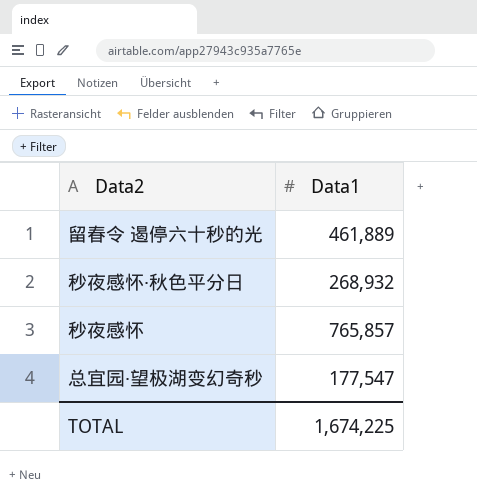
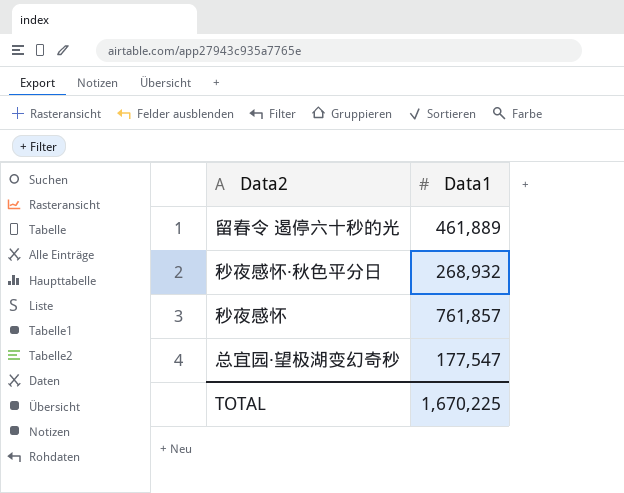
秒夜感怀 | Data1: 765,857 -> 761,857
TOTAL | Data1: 1,674,225 -> 1,670,225

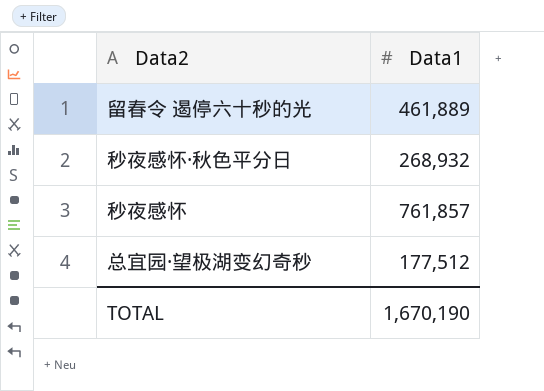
总宜园·望极湖变幻奇秒 | Data1: 177,547 -> 177,512
TOTAL | Data1: 1,670,225 -> 1,670,190

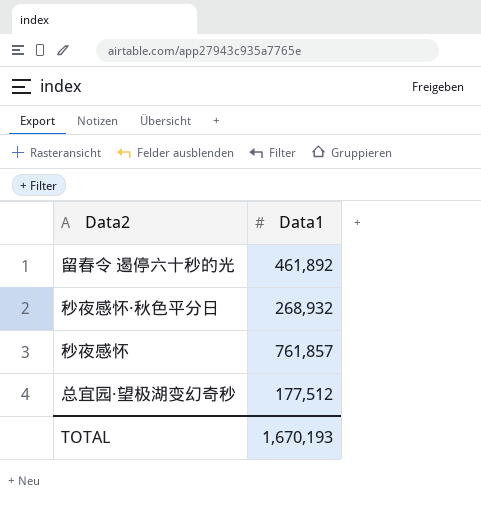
留春令 遏停六十秒的光 | Data1: 461,889 -> 461,892
TOTAL | Data1: 1,670,190 -> 1,670,193

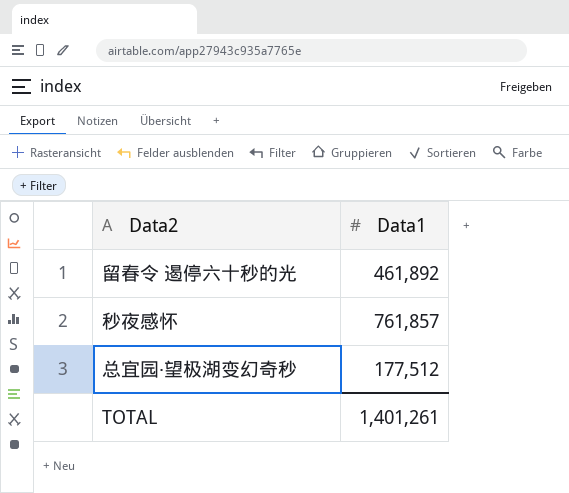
row 秒夜感怀·秋色平分日: 268,932 -> none
TOTAL | Data1: 1,670,193 -> 1,401,261

